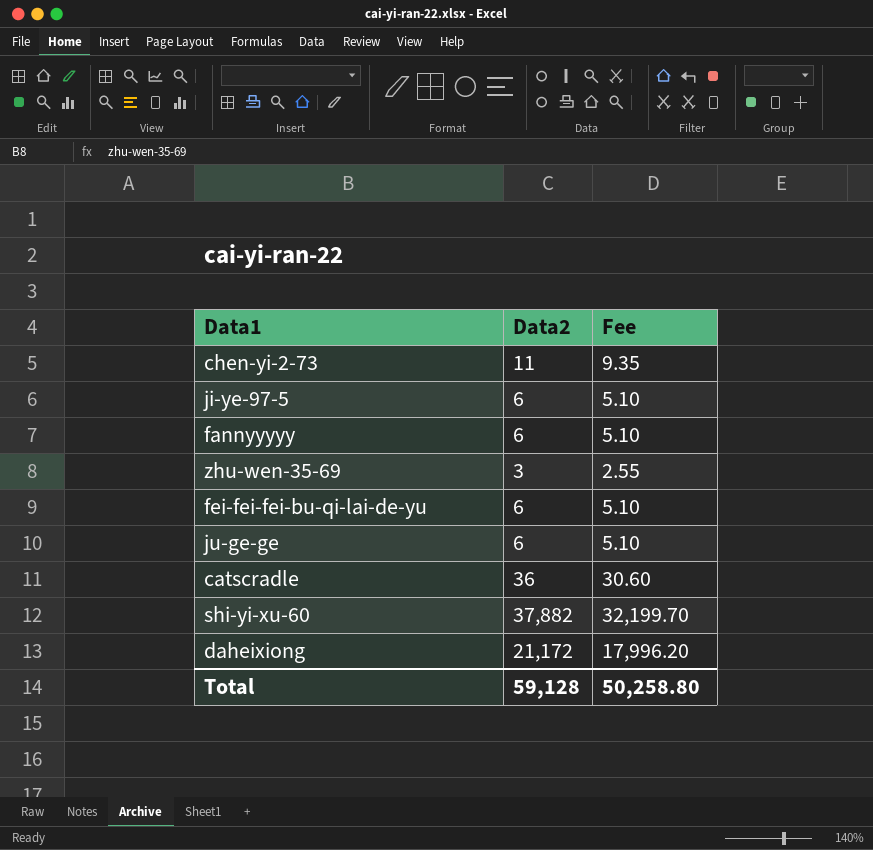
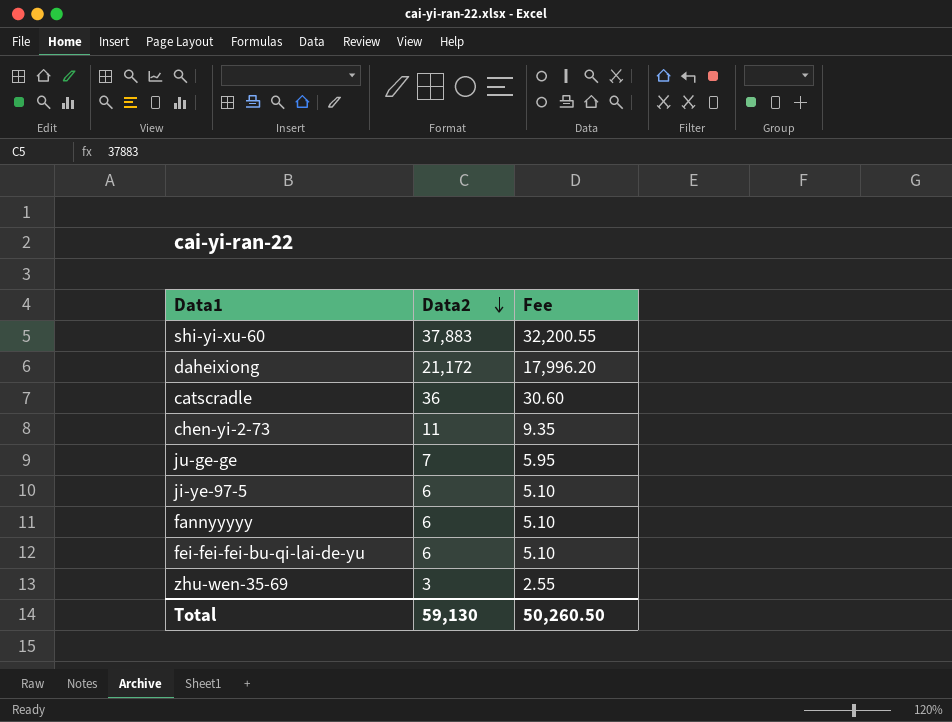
row order: none -> Data2 descending
shi-yi-xu-60 | Data2: 37,882 -> 37,883
shi-yi-xu-60 | Fee: 32,199.70 -> 32,200.55
ju-ge-ge | Data2: 6 -> 7
ju-ge-ge | Fee: 5.10 -> 5.95
Total | Data2: 59,128 -> 59,130
Total | Fee: 50,258.80 -> 50,260.50

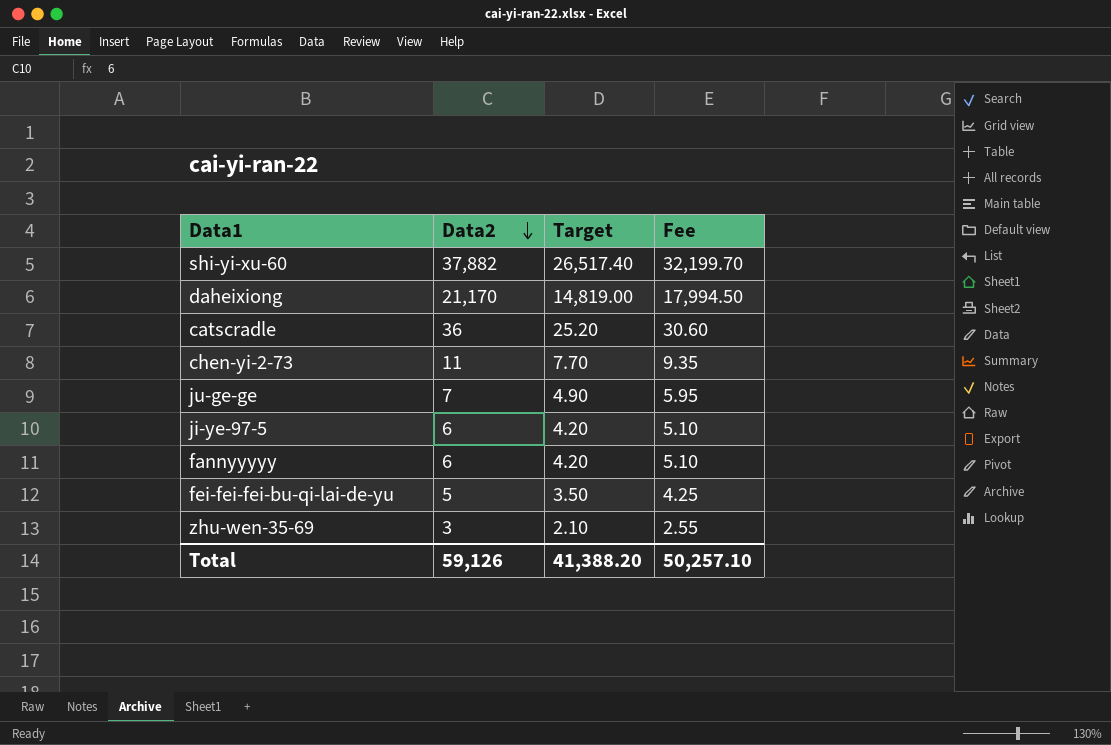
column Target | formula: none -> [Data2] * 0.7
shi-yi-xu-60 | Data2: 37,883 -> 37,882
shi-yi-xu-60 | Fee: 32,200.55 -> 32,199.70
daheixiong | Data2: 21,172 -> 21,170
daheixiong | Fee: 17,996.20 -> 17,994.50
fei-fei-fei-bu-qi-lai-de-yu | Data2: 6 -> 5
fei-fei-fei-bu-qi-lai-de-yu | Fee: 5.10 -> 4.25
Total | Data2: 59,130 -> 59,126
Total | Fee: 50,260.50 -> 50,257.10

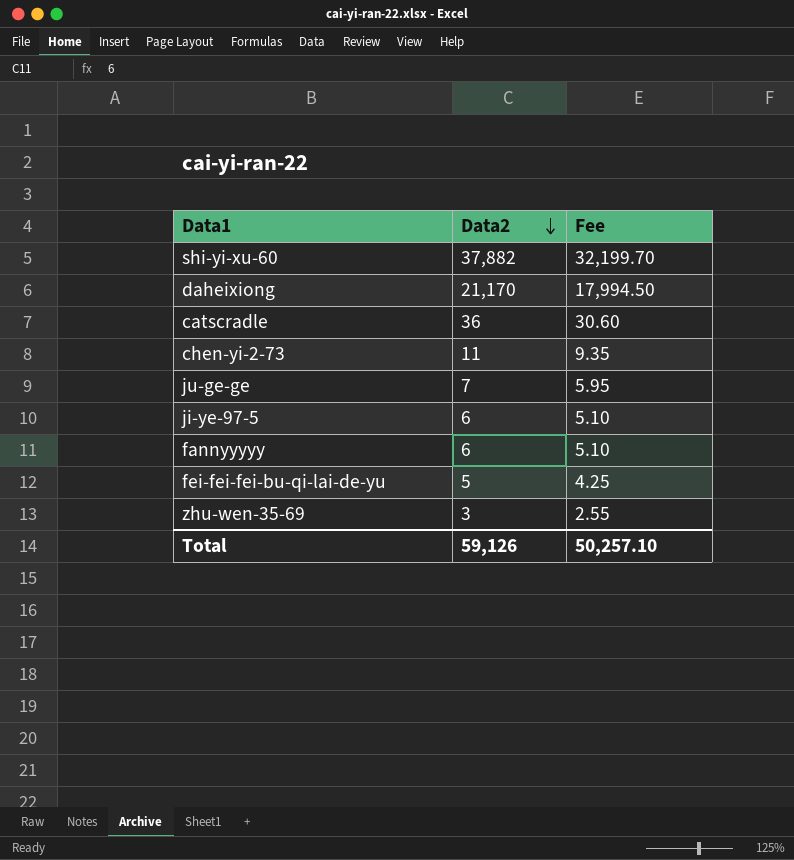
column Target | formula: [Data2] * 0.7 -> none

